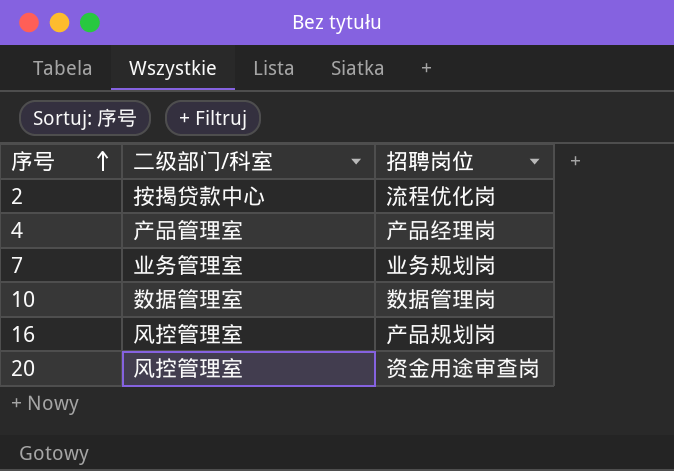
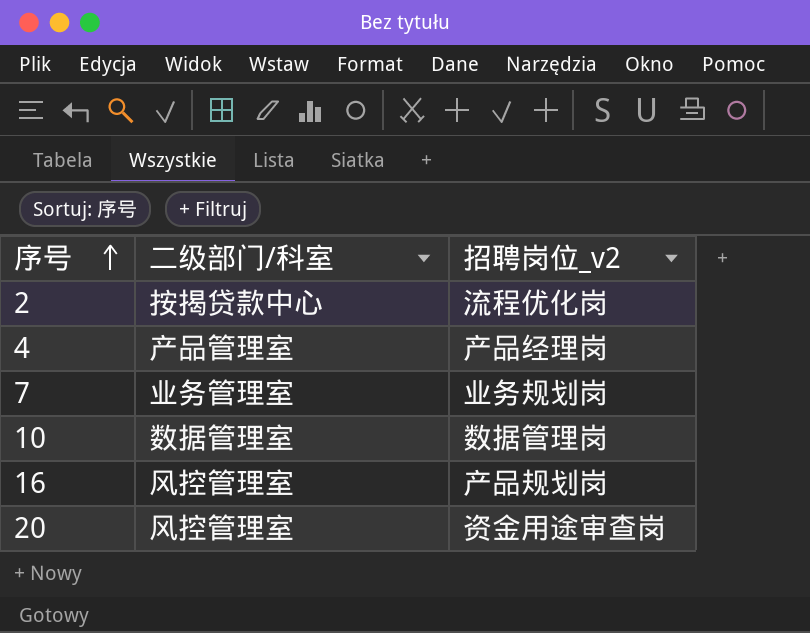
column name: 招聘岗位 -> 招聘岗位_v2

